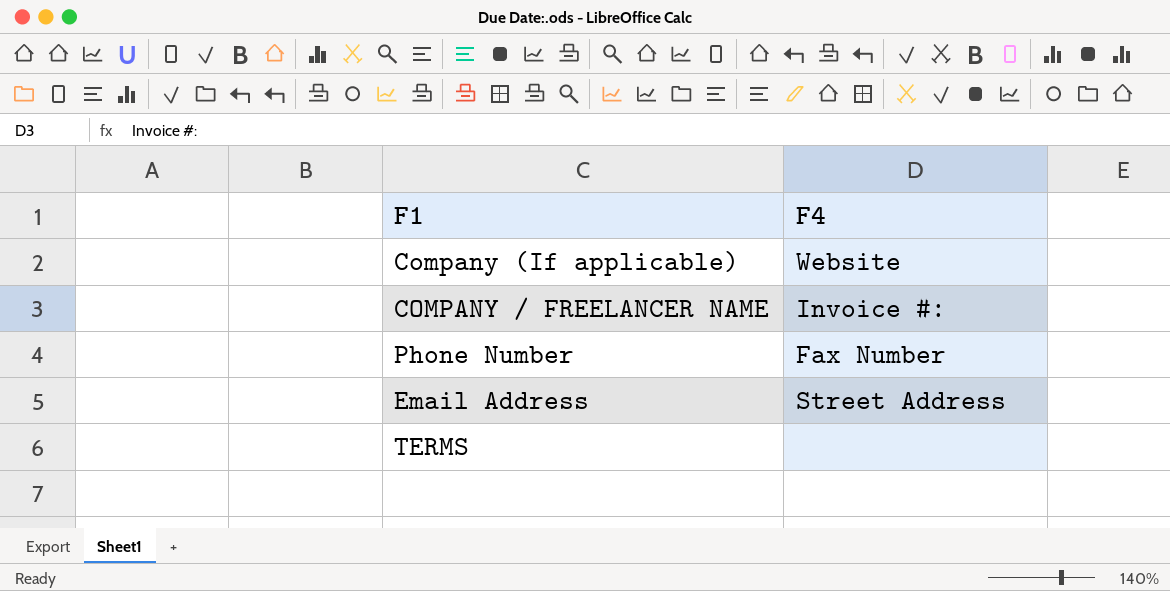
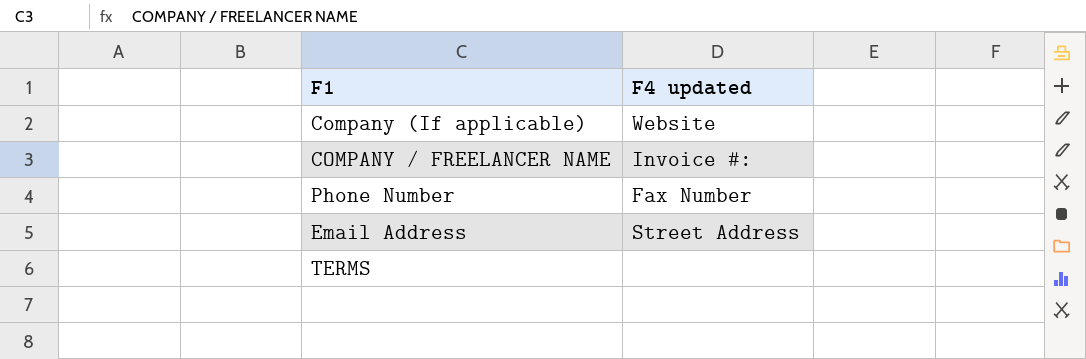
column name: F4 -> F4 updated

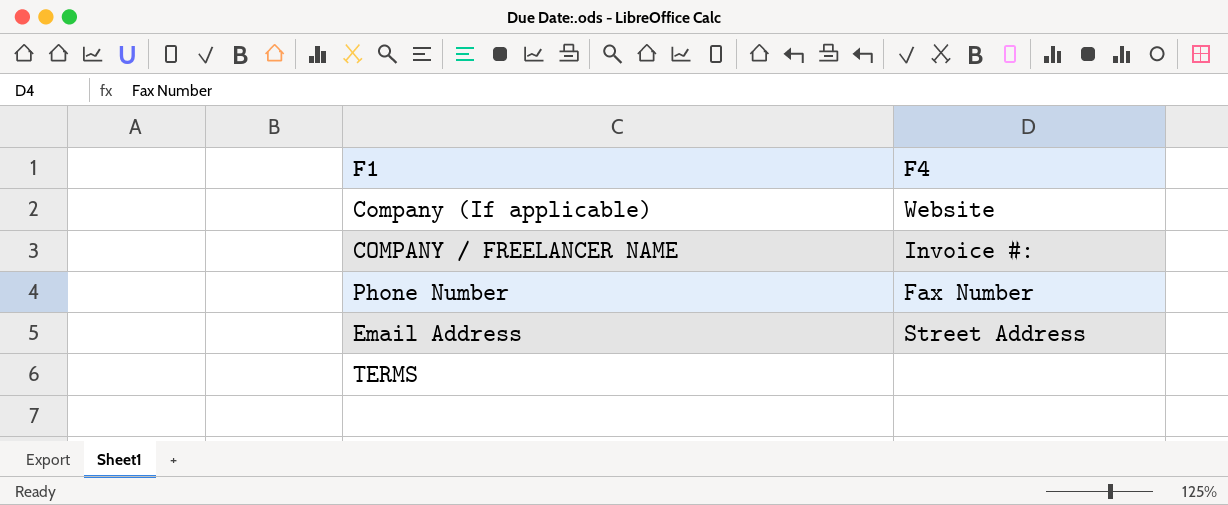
column name: F4 updated -> F4

